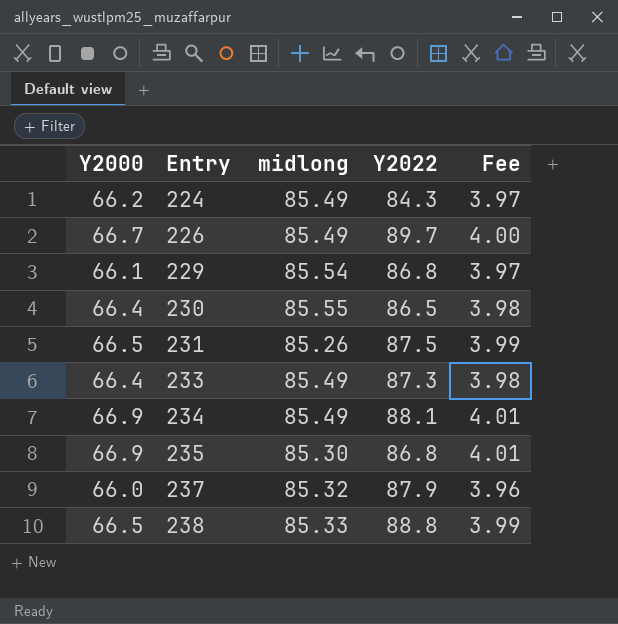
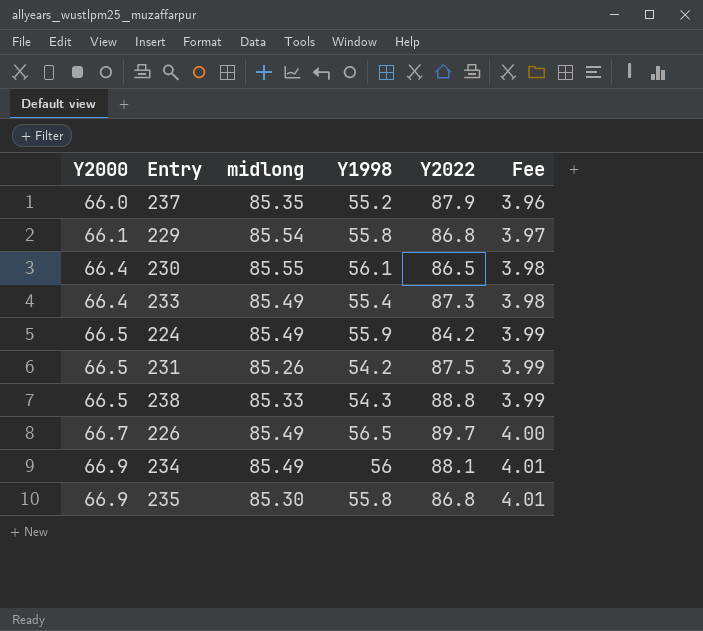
row order: Entry ascending -> Y2000 ascending
column Y1998 | position: none -> 4
237 | midlong: 85.32 -> 85.35
224 | Y2000: 66.2 -> 66.5
224 | Y2022: 84.3 -> 84.2
224 | Fee: 3.97 -> 3.99

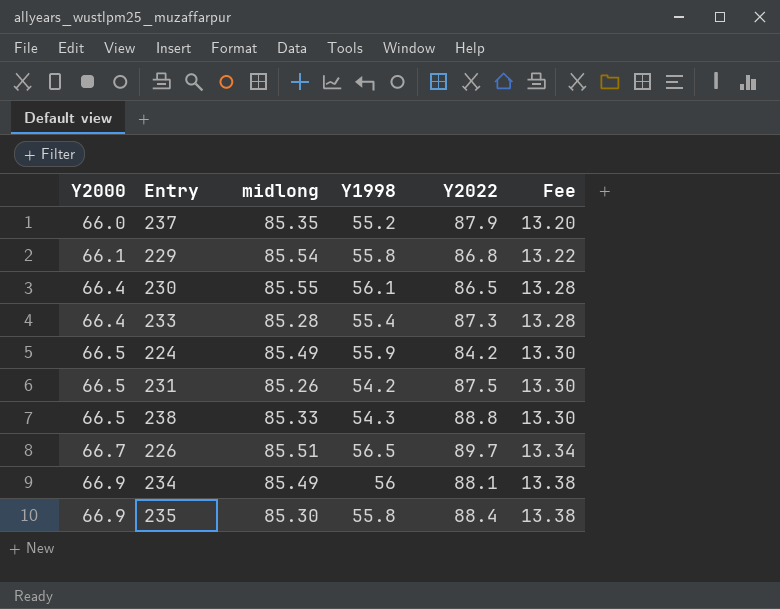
column Fee | formula: [Y2000] * 0.06 -> [Y2000] * 0.2
233 | midlong: 85.49 -> 85.28
226 | midlong: 85.49 -> 85.51
235 | Y2022: 86.8 -> 88.4

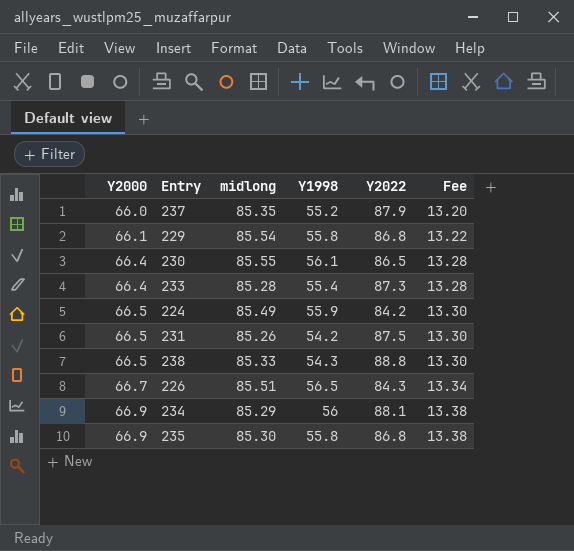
226 | Y2022: 89.7 -> 84.3
234 | midlong: 85.49 -> 85.29
235 | Y2022: 88.4 -> 86.8

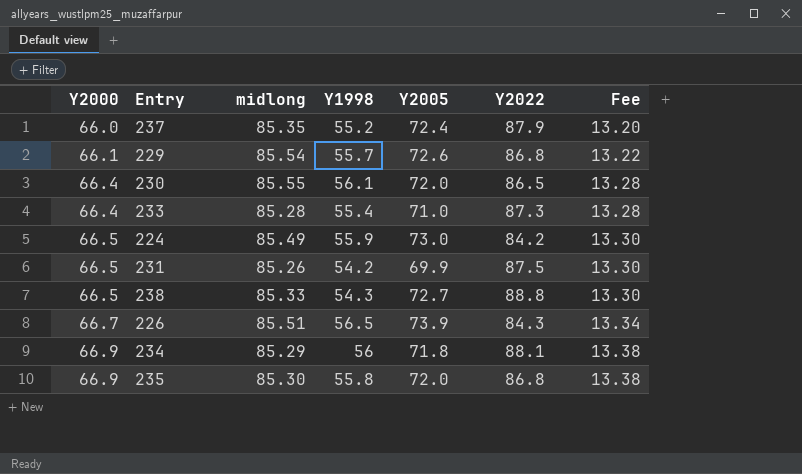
column Y2005 | position: none -> 5
229 | Y1998: 55.8 -> 55.7

